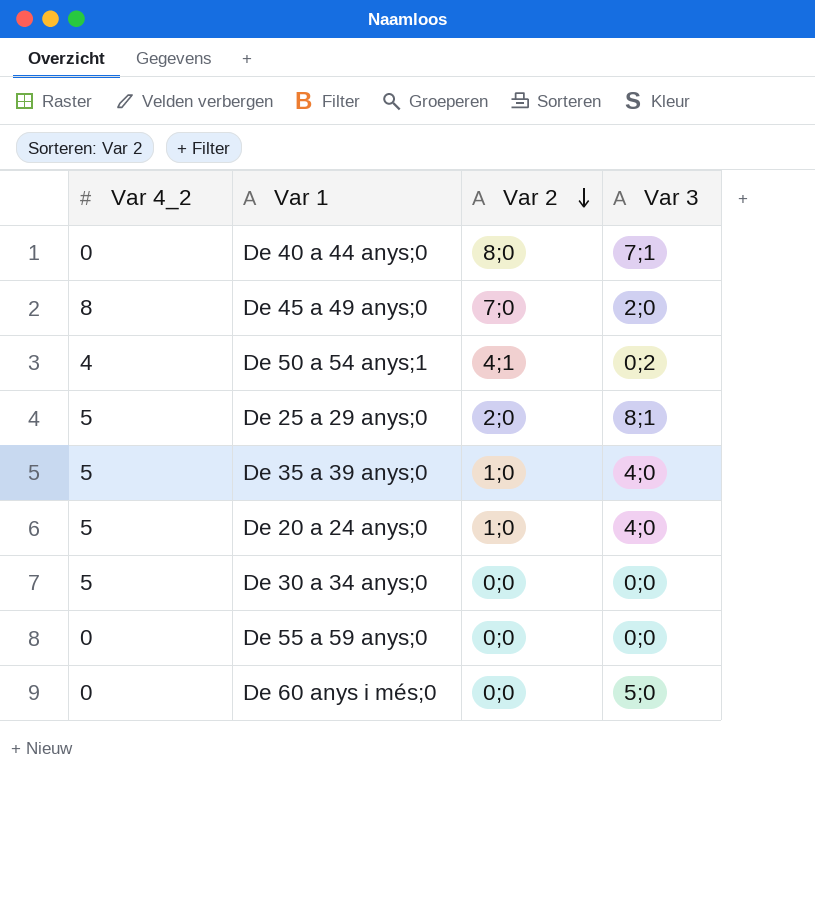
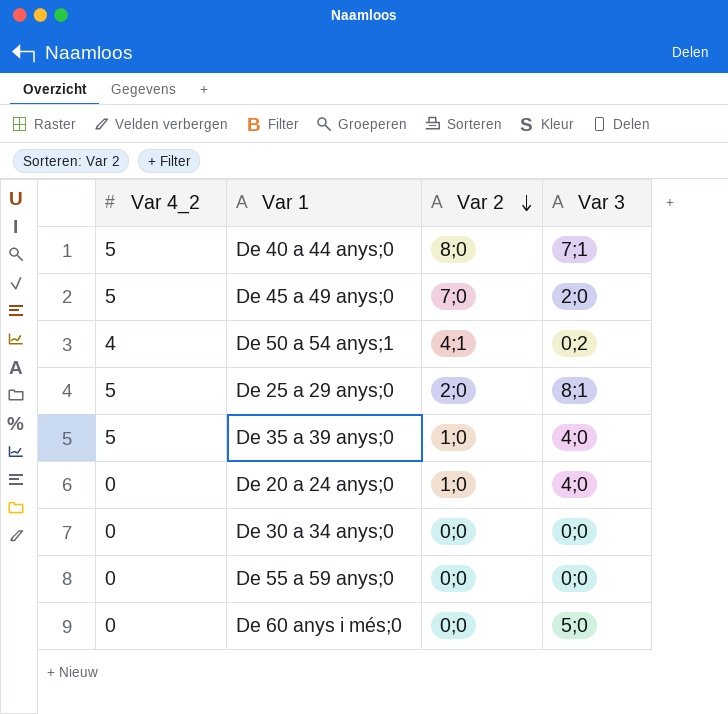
De 40 a 44 anys;0 | Var 4_2: 0 -> 5
De 45 a 49 anys;0 | Var 4_2: 8 -> 5
De 20 a 24 anys;0 | Var 4_2: 5 -> 0
De 30 a 34 anys;0 | Var 4_2: 5 -> 0

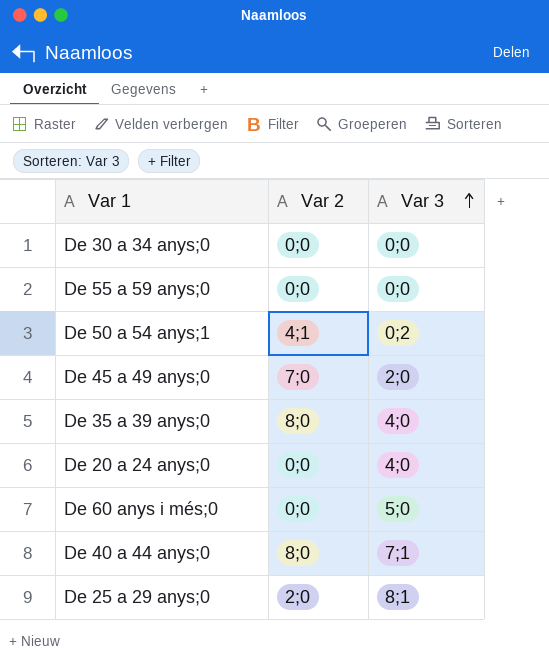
row order: Var 2 descending -> Var 3 ascending
column Var 4_2 | position: 1 -> none
De 35 a 39 anys;0 | Var 2: 1;0 -> 8;0
De 20 a 24 anys;0 | Var 2: 1;0 -> 0;0

